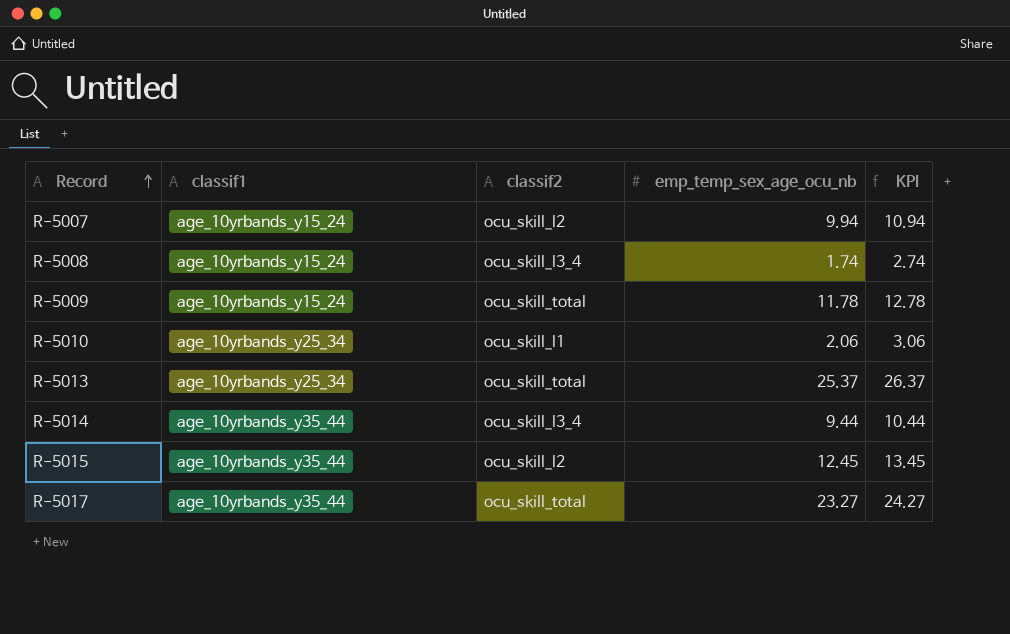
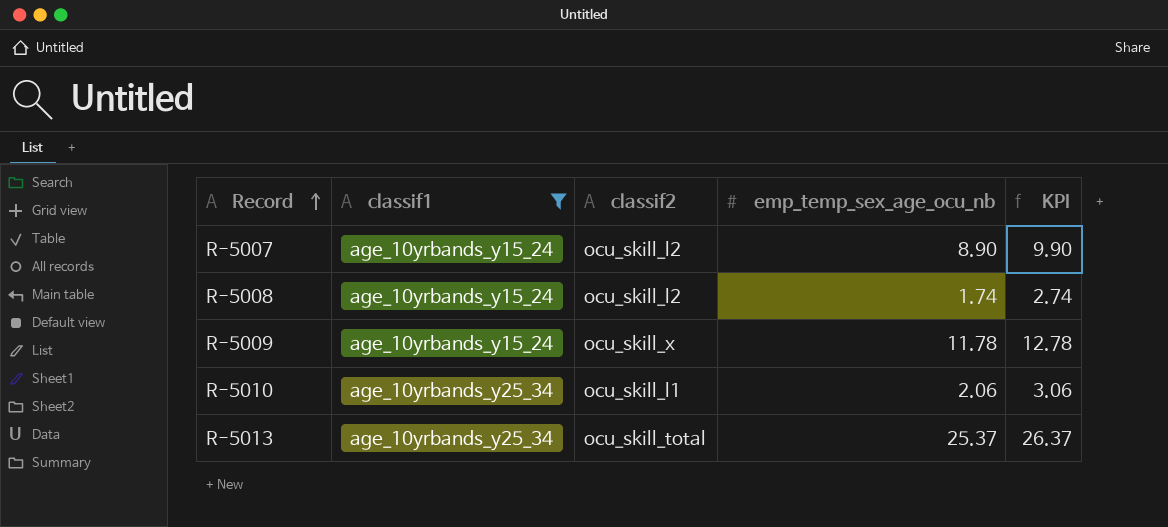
filter: none -> classif1 != age_10yrbands_y35_44
R-5007 | emp_temp_sex_age_ocu_nb: 9.94 -> 8.90
R-5007 | KPI: 10.94 -> 9.90
R-5008 | classif2: ocu_skill_l3_4 -> ocu_skill_l2
R-5009 | classif2: ocu_skill_total -> ocu_skill_x

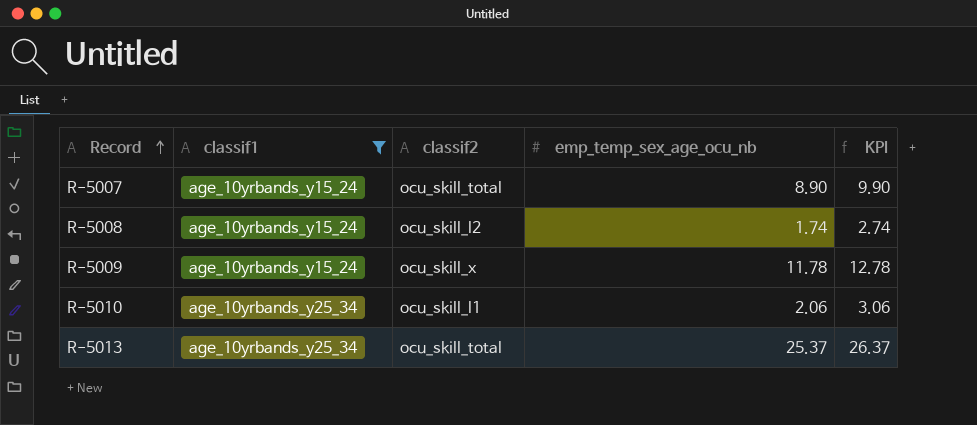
R-5007 | classif2: ocu_skill_l2 -> ocu_skill_total

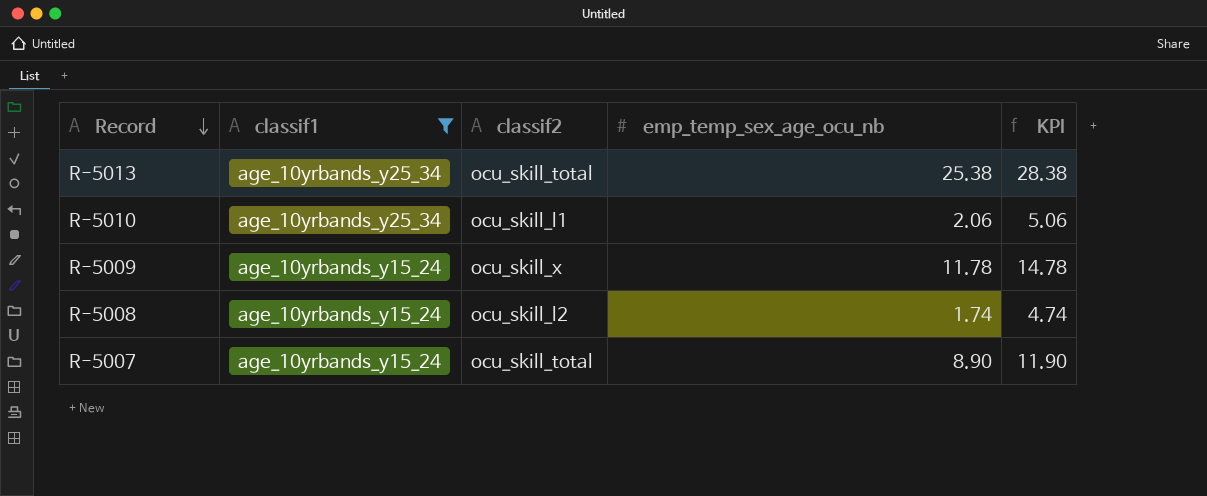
row order: Record ascending -> Record descending
column KPI | formula: [emp_temp_sex_age_ocu_nb] + 1 -> [emp_temp_sex_age_ocu_nb] + 3
R-5013 | emp_temp_sex_age_ocu_nb: 25.37 -> 25.38

